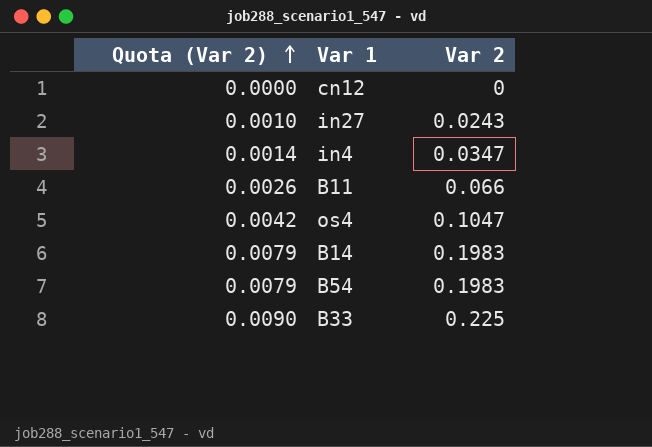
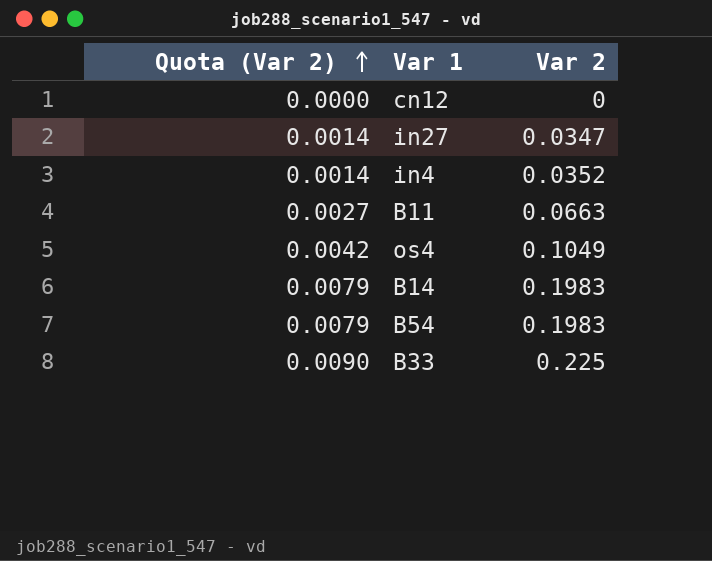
in27 | Quota (Var 2): 0.0010 -> 0.0014
in27 | Var 2: 0.0243 -> 0.0347
in4 | Var 2: 0.0347 -> 0.0352
B11 | Quota (Var 2): 0.0026 -> 0.0027
B11 | Var 2: 0.066 -> 0.0663
os4 | Var 2: 0.1047 -> 0.1049

